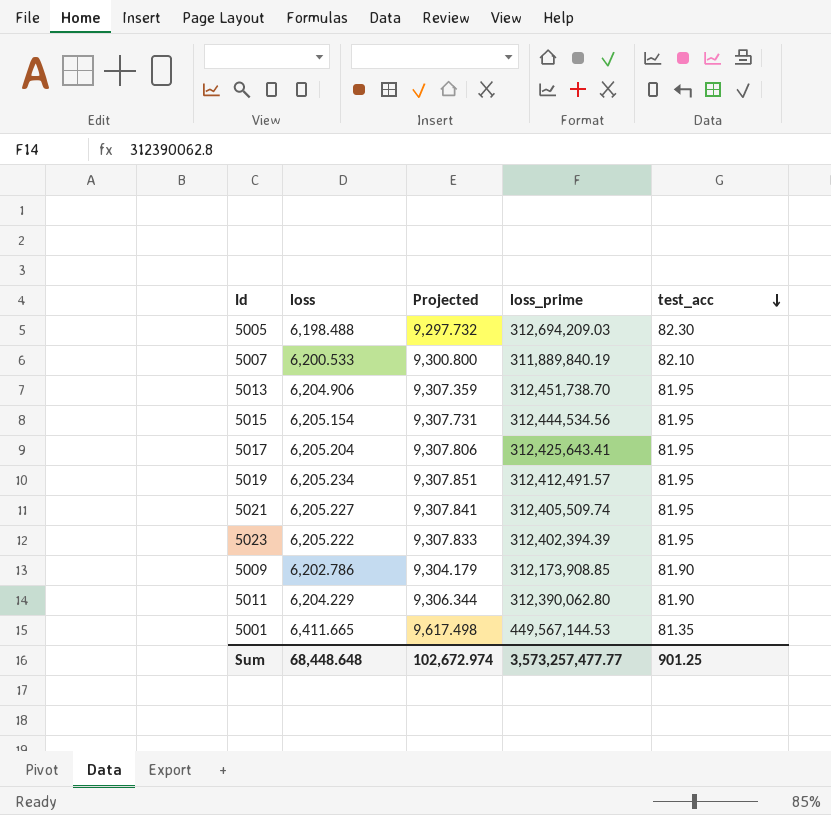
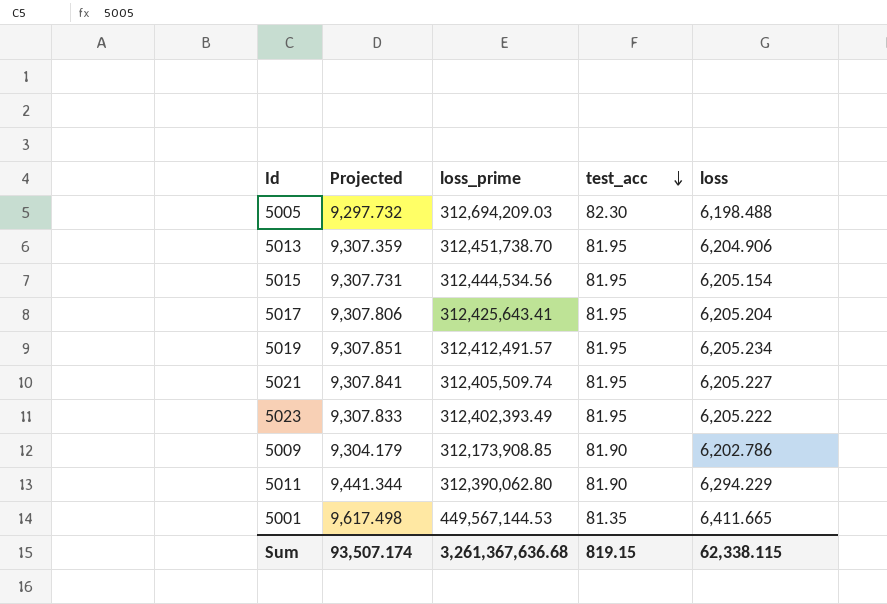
column loss | position: 2 -> 5
row 5007: 6,200.533 | 9,300.800 | 311,889,840.19 | 82.10 -> none
5023 | loss_prime: 312,402,394.39 -> 312,402,393.49
5011 | Projected: 9,306.344 -> 9,441.344
5011 | loss: 6,204.229 -> 6,294.229
Sum | Projected: 102,672.974 -> 93,507.174
Sum | loss_prime: 3,573,257,477.77 -> 3,261,367,636.68
Sum | test_acc: 901.25 -> 819.15
Sum | loss: 68,448.648 -> 62,338.115

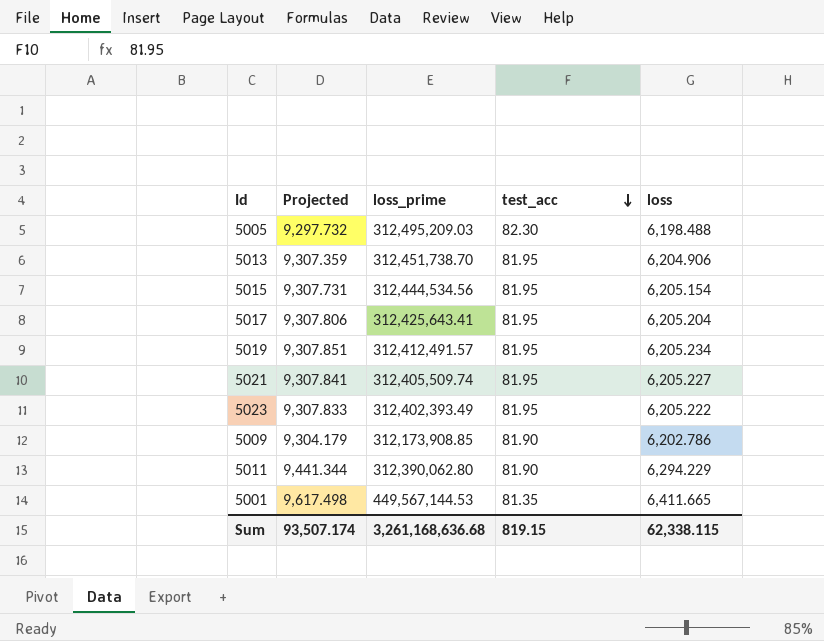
5005 | loss_prime: 312,694,209.03 -> 312,495,209.03
Sum | loss_prime: 3,261,367,636.68 -> 3,261,168,636.68

